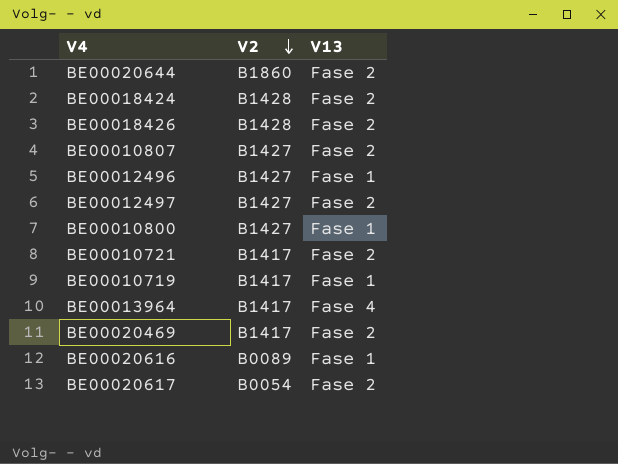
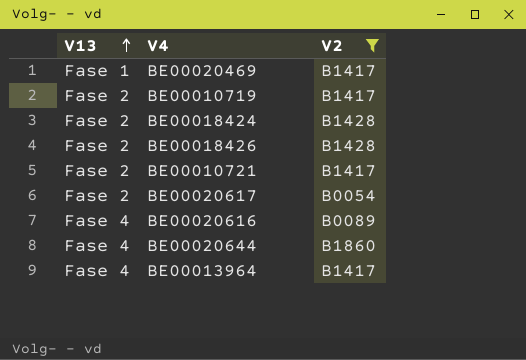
filter: none -> V2 != B1427
row order: V2 descending -> V13 ascending
column V13 | position: 3 -> 1
BE00020469 | V13: Fase 2 -> Fase 1
BE00010719 | V13: Fase 1 -> Fase 2
BE00020616 | V13: Fase 1 -> Fase 4
BE00020644 | V13: Fase 2 -> Fase 4

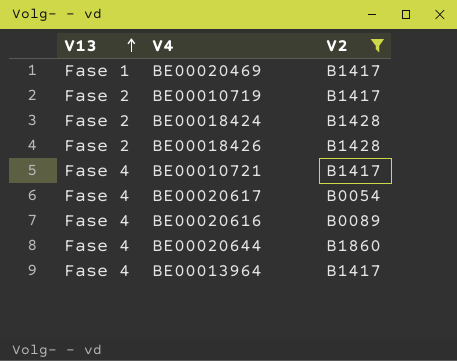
BE00010721 | V13: Fase 2 -> Fase 4
BE00020617 | V13: Fase 2 -> Fase 4

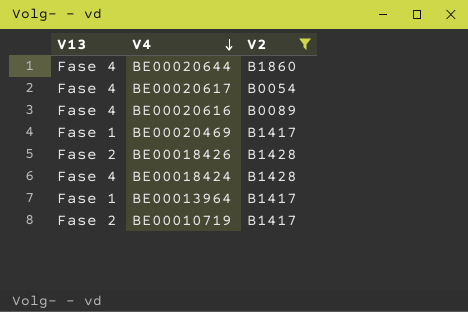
row order: V13 ascending -> V4 descending
row BE00010721: Fase 4 | B1417 -> none
BE00018424 | V13: Fase 2 -> Fase 4
BE00013964 | V13: Fase 4 -> Fase 1

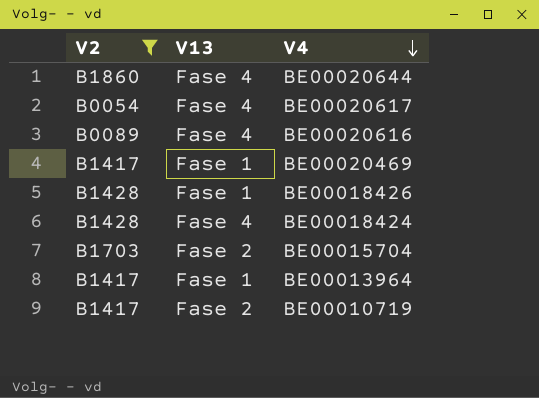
column V2 | position: 3 -> 1
BE00018426 | V13: Fase 2 -> Fase 1
row BE00015704: none -> B1703 | Fase 2

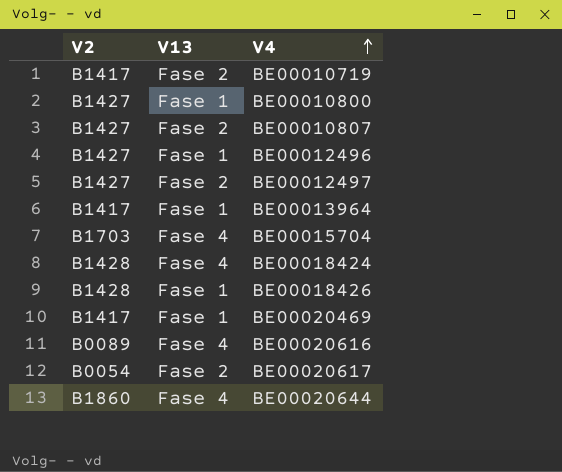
filter: V2 != B1427 -> none
row order: V4 descending -> V4 ascending
BE00015704 | V13: Fase 2 -> Fase 4
BE00020617 | V13: Fase 4 -> Fase 2

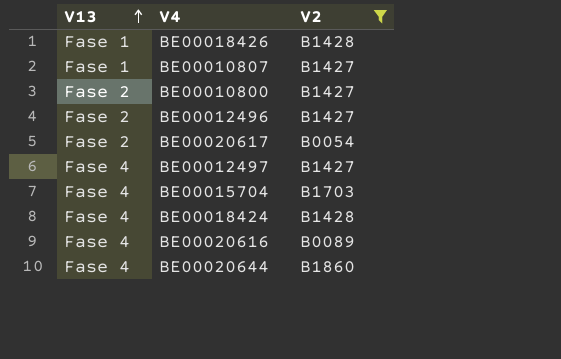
filter: none -> V2 != B1417
row order: V4 ascending -> V13 ascending
column V2 | position: 1 -> 3
BE00010807 | V13: Fase 2 -> Fase 1
BE00010800 | V13: Fase 1 -> Fase 2
BE00012496 | V13: Fase 1 -> Fase 2
BE00012497 | V13: Fase 2 -> Fase 4

